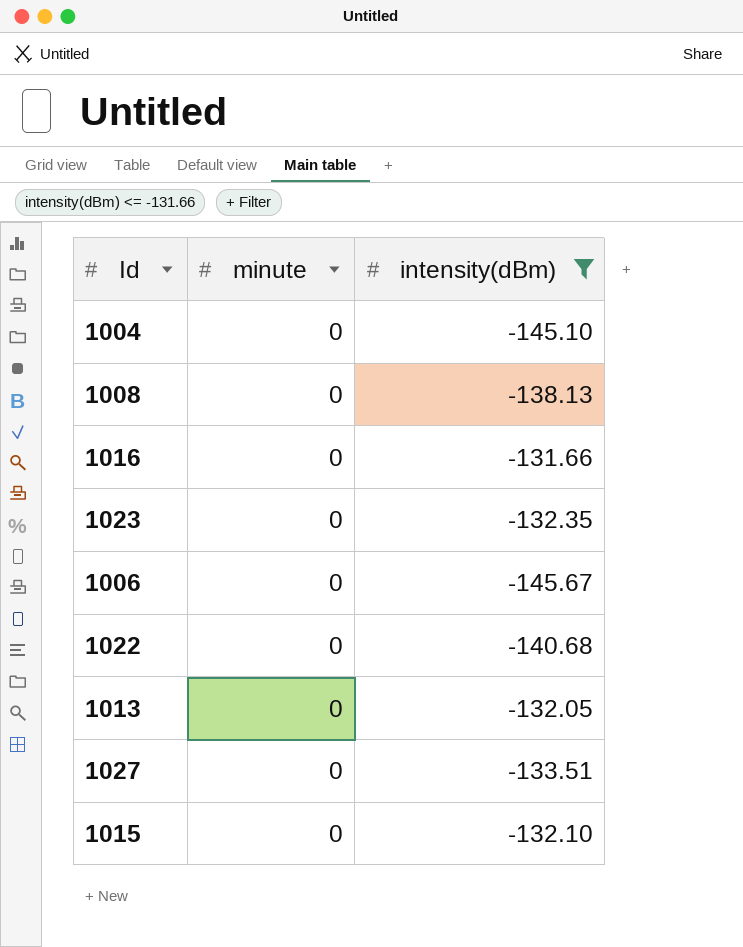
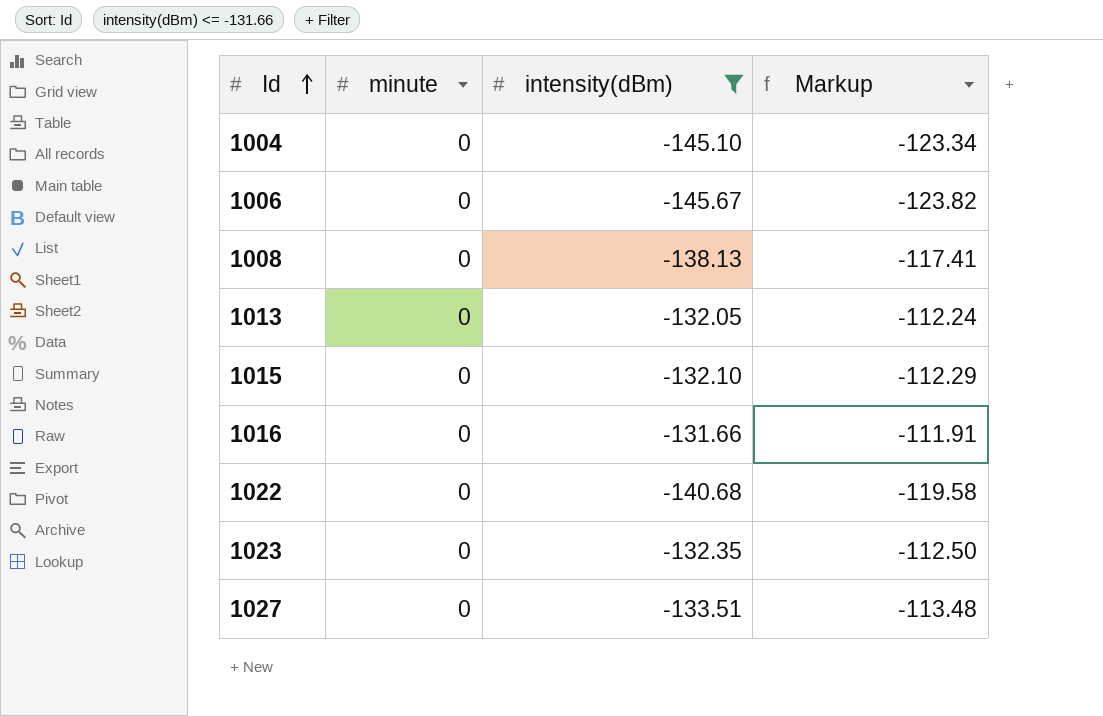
row order: none -> Id ascending
column Markup | formula: none -> [intensity(dBm)] * 0.85

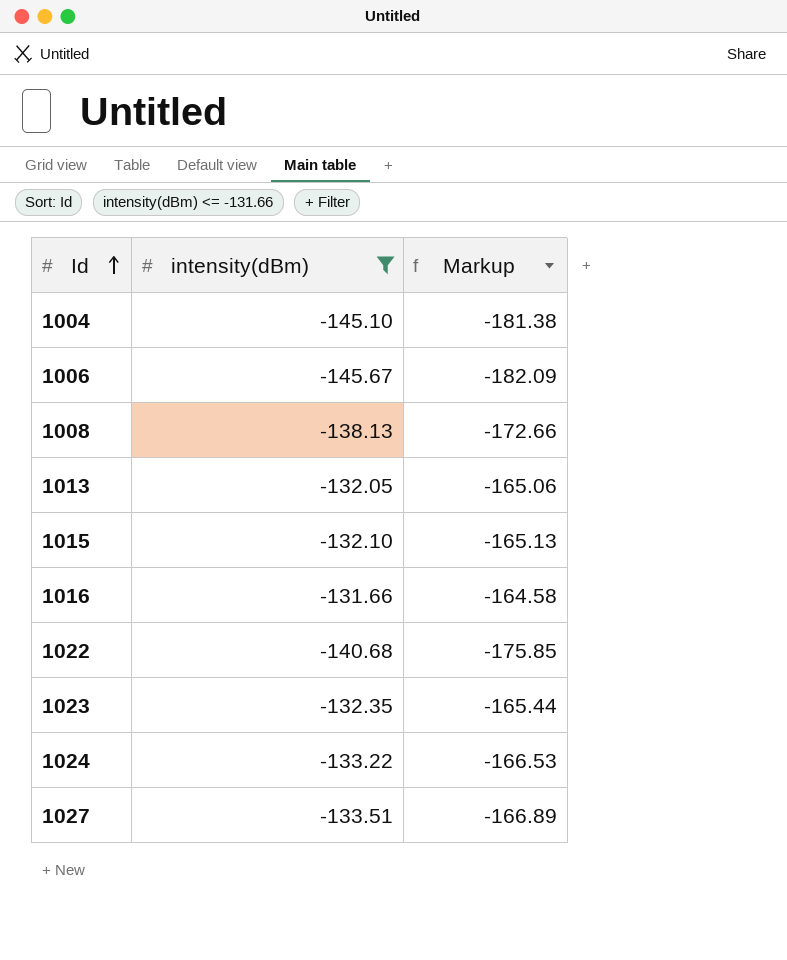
column minute | position: 2 -> none
column Markup | formula: [intensity(dBm)] * 0.85 -> [intensity(dBm)] * 1.25
row 1024: none -> -133.22 | -166.53

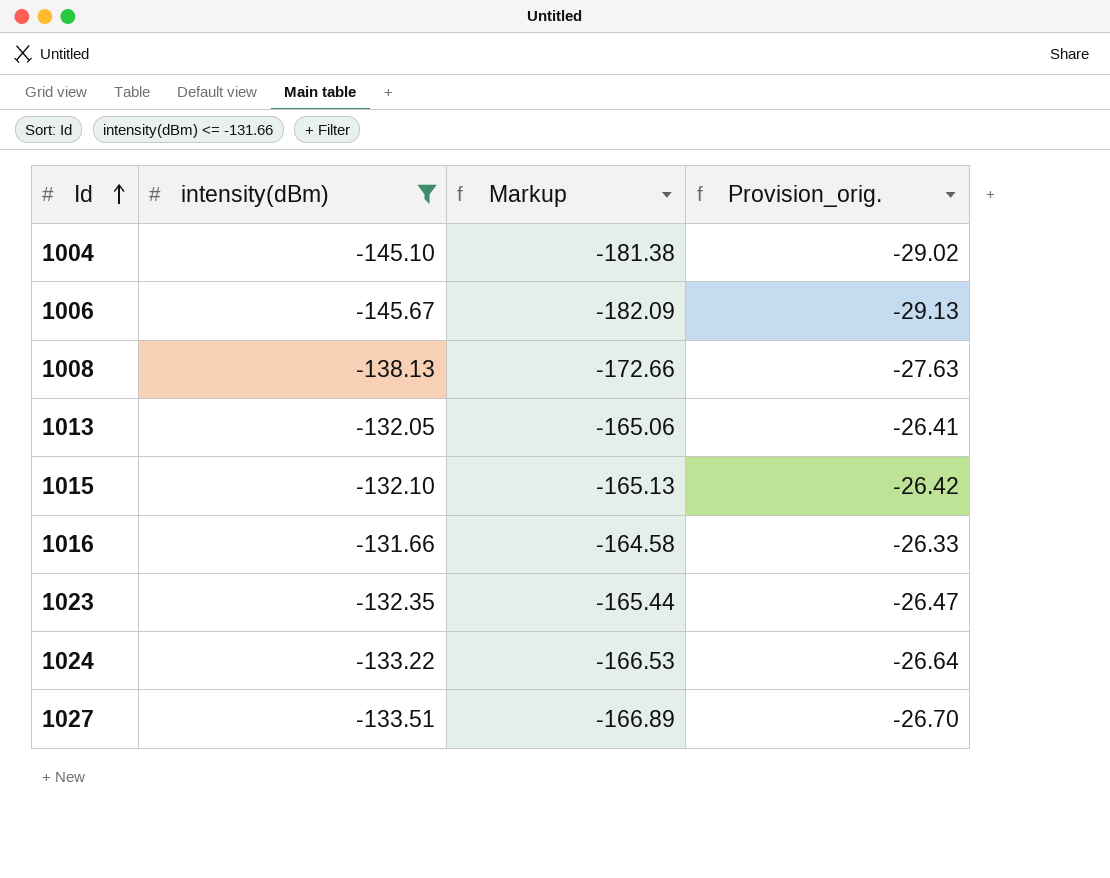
column Provision_orig. | formula: none -> [intensity(dBm)] * 0.2
row 1022: -140.68 | -175.85 -> none

